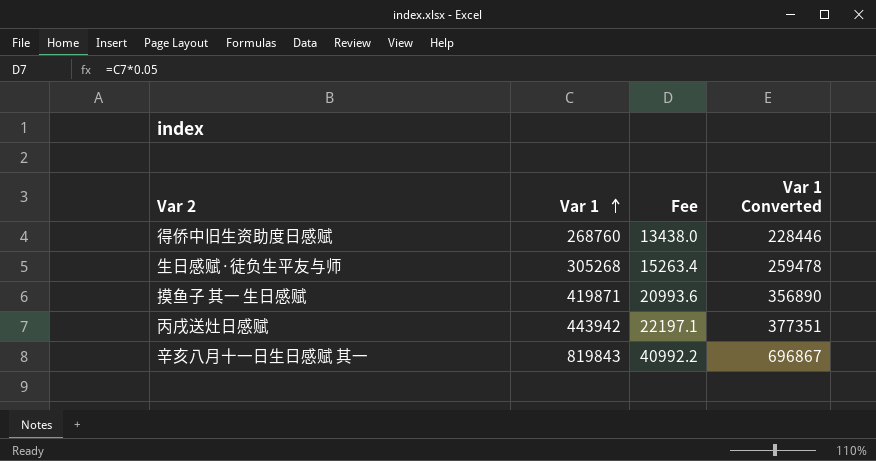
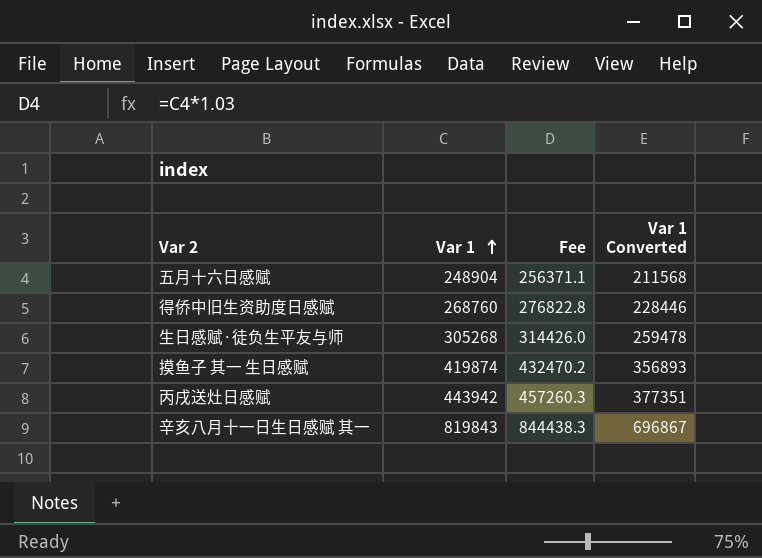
column Fee | formula: [Var 1] * 0.05 -> [Var 1] * 1.03
row 五月十六日感赋: none -> 248904 | 256371.1 | 211568
摸鱼子 其一 生日感赋 | Var 1: 419871 -> 419874
摸鱼子 其一 生日感赋 | Var 1 Converted: 356890 -> 356893

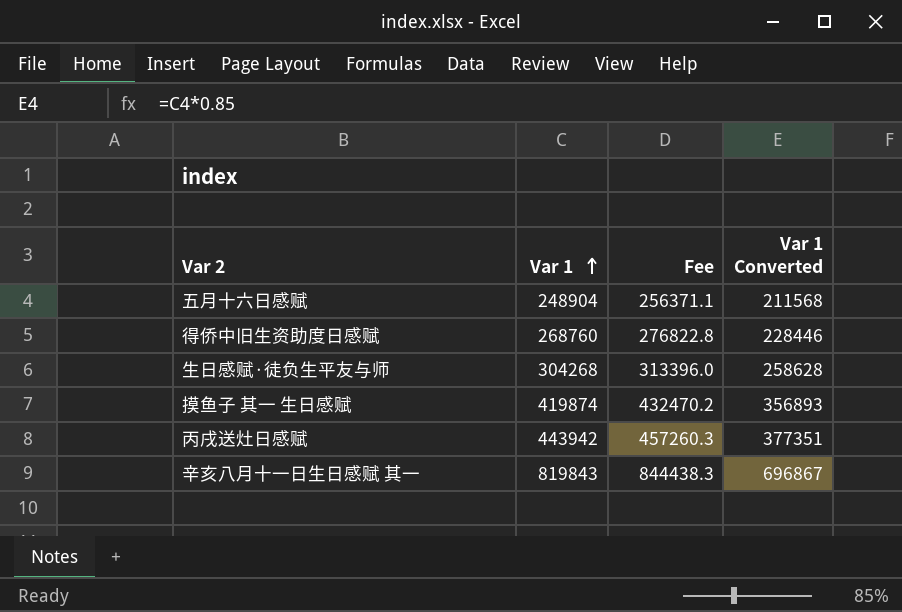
生日感赋·徒负生平友与师 | Var 1: 305268 -> 304268
生日感赋·徒负生平友与师 | Fee: 314426.0 -> 313396.0
生日感赋·徒负生平友与师 | Var 1 Converted: 259478 -> 258628

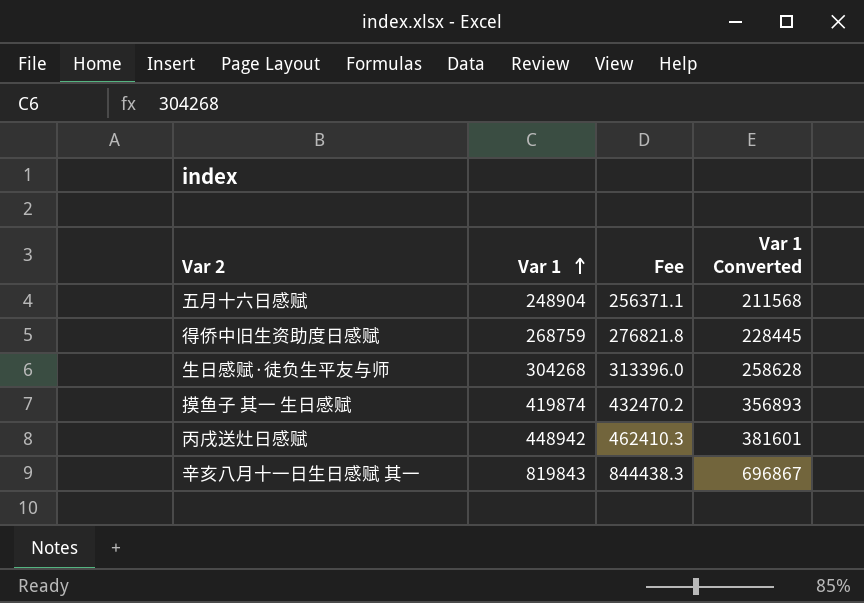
得侨中旧生资助度日感赋 | Var 1: 268760 -> 268759
得侨中旧生资助度日感赋 | Fee: 276822.8 -> 276821.8
得侨中旧生资助度日感赋 | Var 1 Converted: 228446 -> 228445
丙戌送灶日感赋 | Var 1: 443942 -> 448942
丙戌送灶日感赋 | Fee: 457260.3 -> 462410.3
丙戌送灶日感赋 | Var 1 Converted: 377351 -> 381601

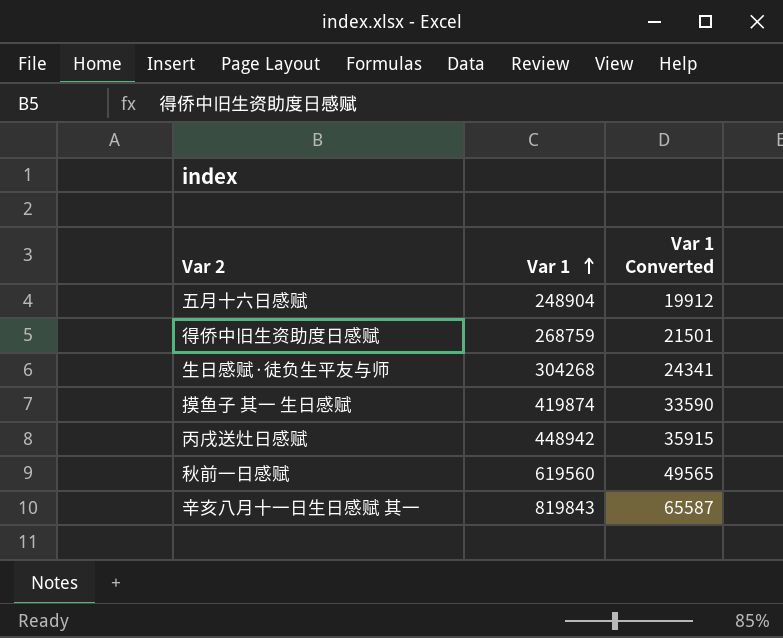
column Fee | formula: [Var 1] * 1.03 -> none
column Var 1 Converted | formula: [Var 1] * 0.85 -> [Var 1] * 0.08
row 秋前一日感赋: none -> 619560 | 49565

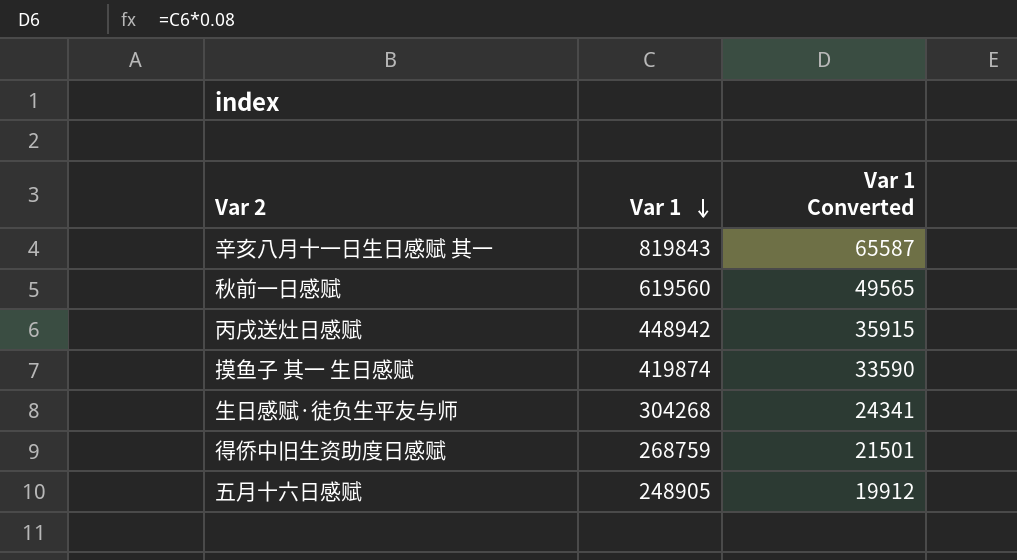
row order: Var 1 ascending -> Var 1 descending
五月十六日感赋 | Var 1: 248904 -> 248905

